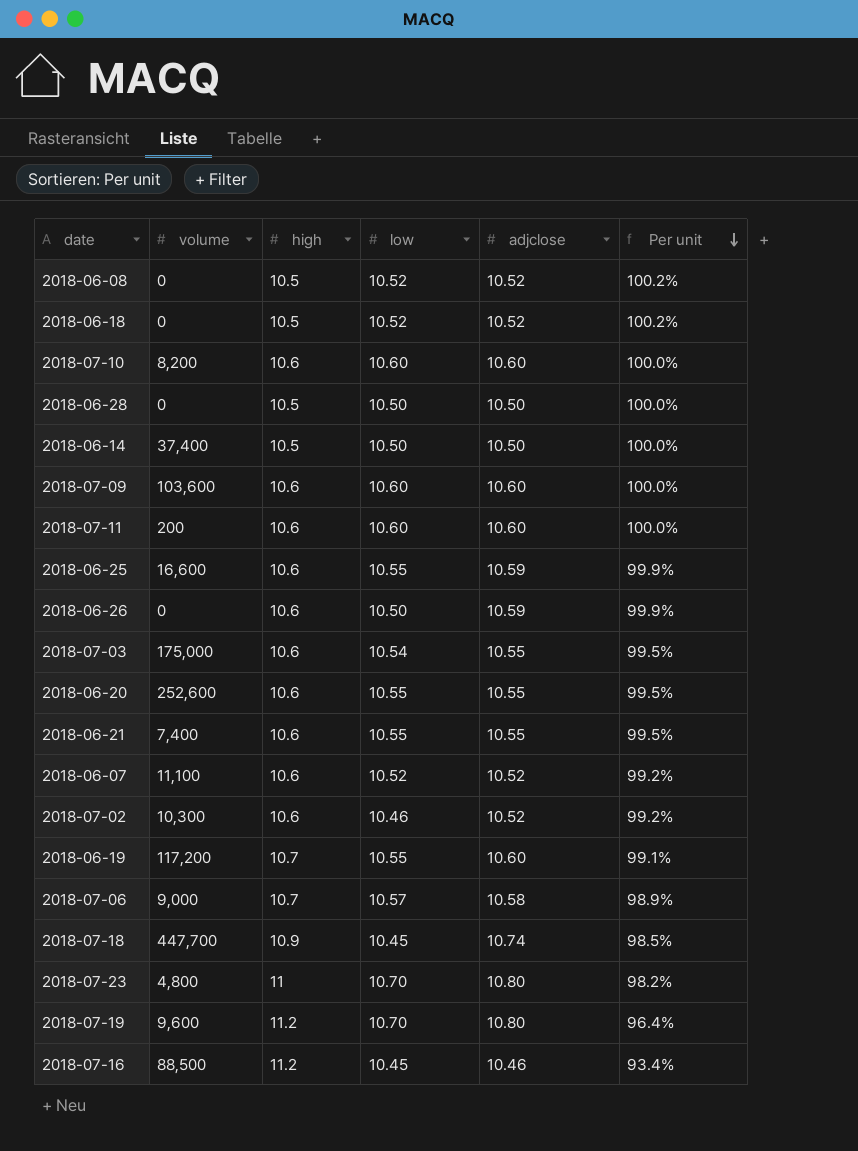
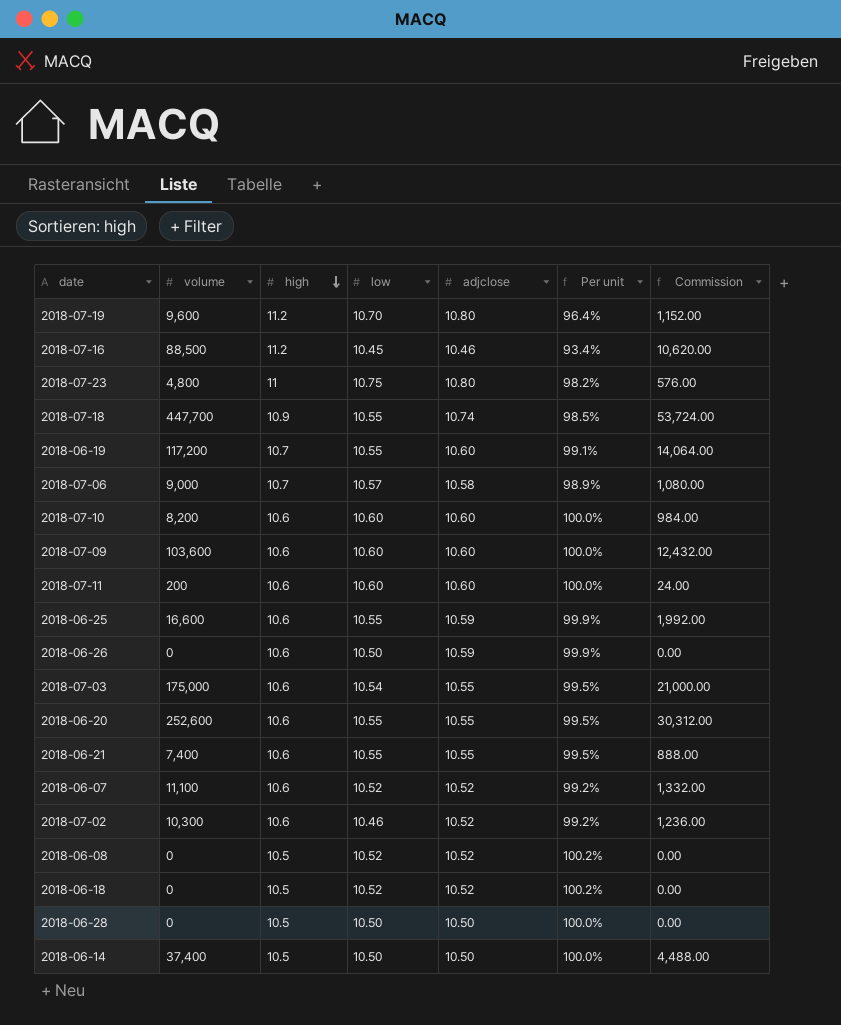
row order: Per unit descending -> high descending
column Commission | formula: none -> [volume] * 0.12
2018-07-23 | low: 10.70 -> 10.75
2018-07-18 | low: 10.45 -> 10.55

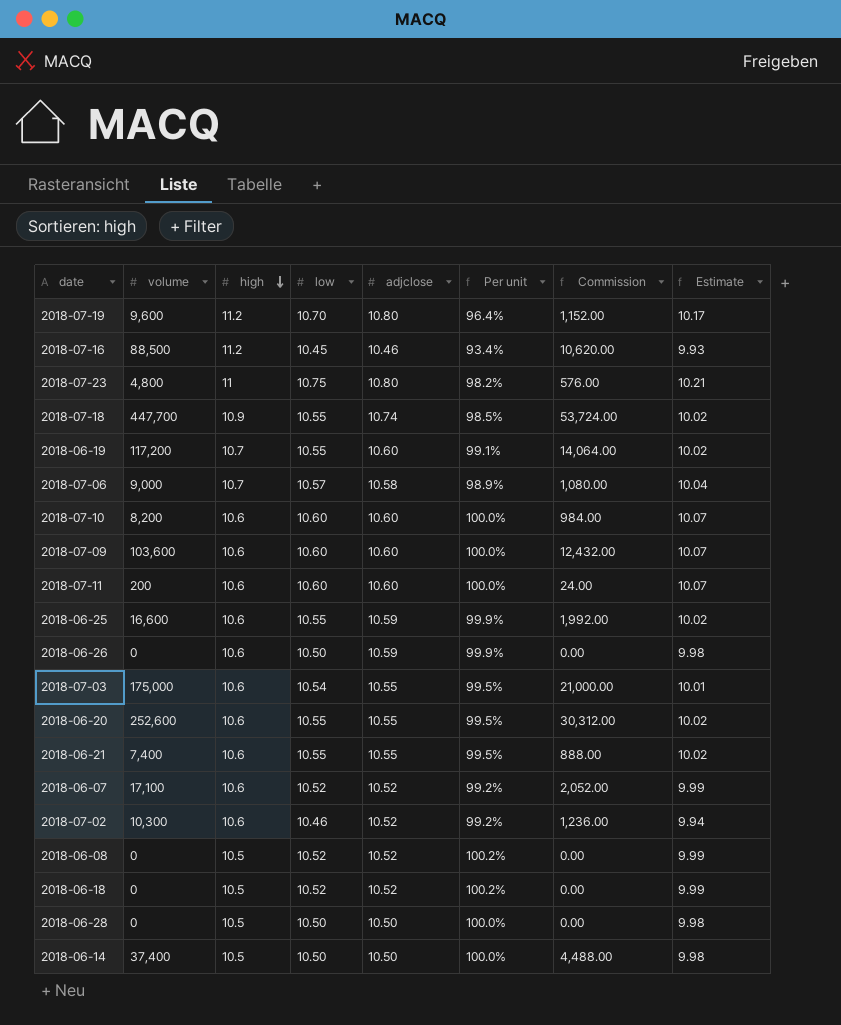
column Estimate | formula: none -> [low] * 0.95
2018-06-07 | volume: 11,100 -> 17,100
2018-06-07 | Commission: 1,332.00 -> 2,052.00

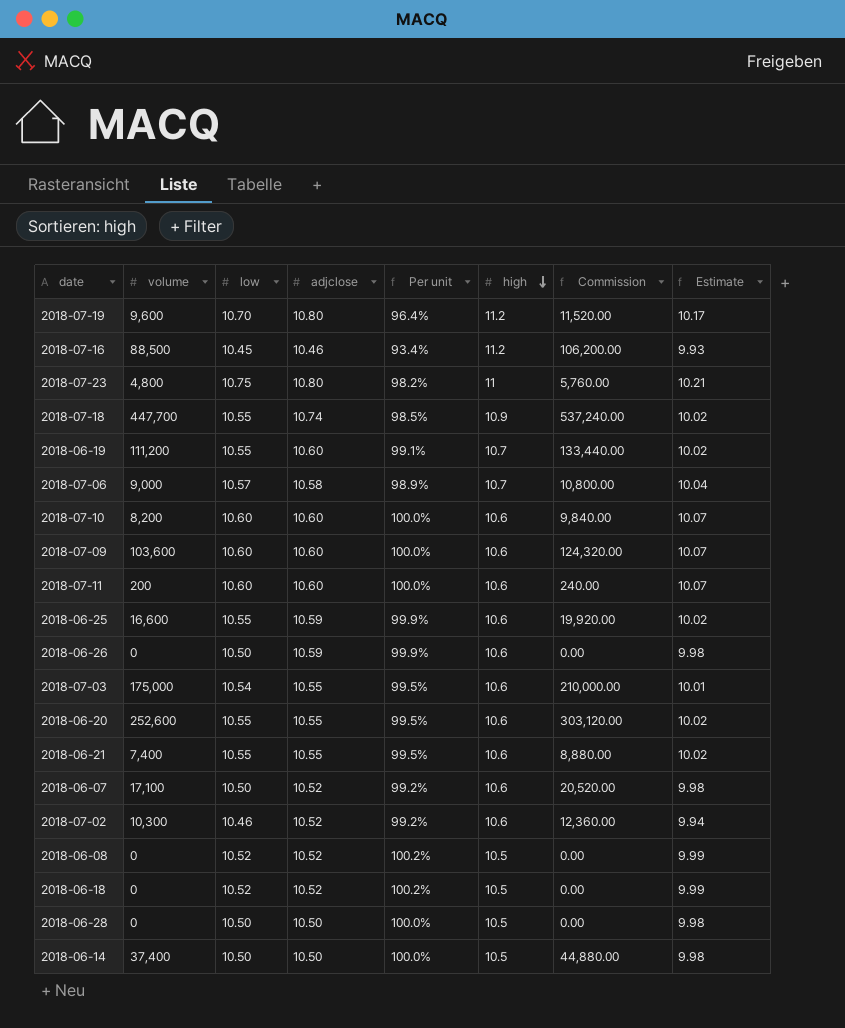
column high | position: 3 -> 6
column Commission | formula: [volume] * 0.12 -> [volume] * 1.2
2018-06-19 | volume: 117,200 -> 111,200
2018-06-07 | low: 10.52 -> 10.50
2018-06-07 | Estimate: 9.99 -> 9.98

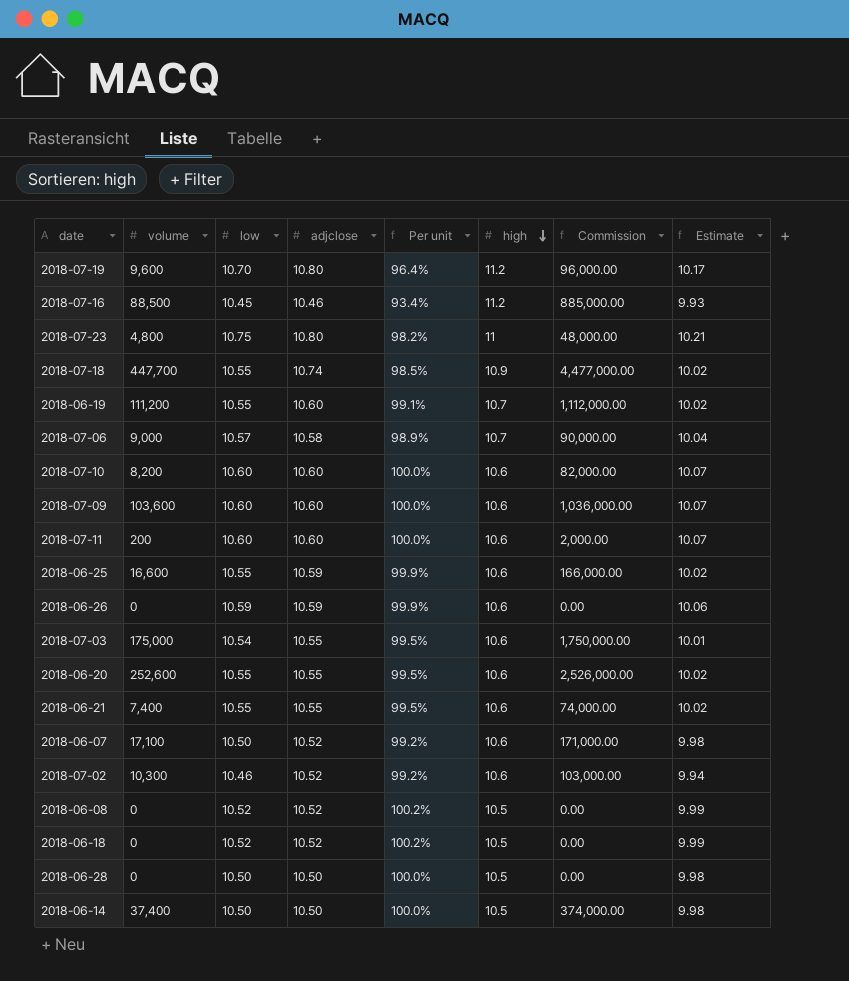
column Commission | formula: [volume] * 1.2 -> [volume] * 10
2018-06-26 | low: 10.50 -> 10.59
2018-06-26 | Estimate: 9.98 -> 10.06

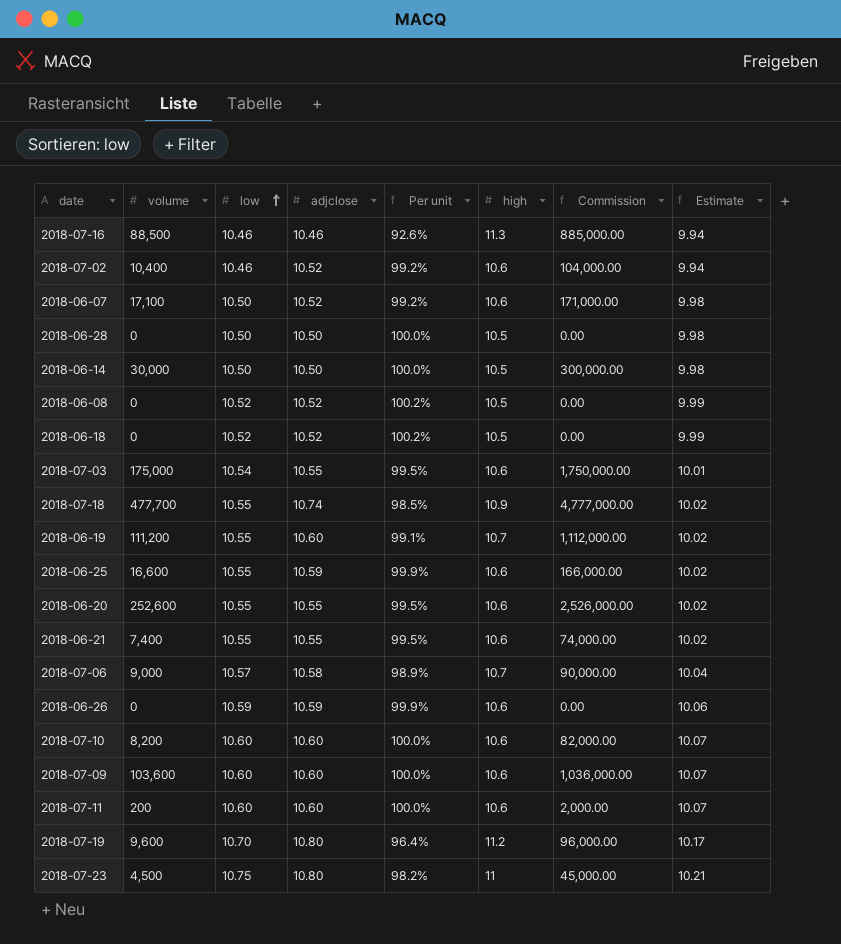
row order: high descending -> low ascending
2018-07-16 | low: 10.45 -> 10.46
2018-07-16 | Per unit: 93.4% -> 92.6%
2018-07-16 | high: 11.2 -> 11.3
2018-07-16 | Estimate: 9.93 -> 9.94
2018-07-02 | volume: 10,300 -> 10,400
2018-07-02 | Commission: 103,000.00 -> 104,000.00
2018-06-14 | volume: 37,400 -> 30,000
2018-06-14 | Commission: 374,000.00 -> 300,000.00
2018-07-18 | volume: 447,700 -> 477,700
2018-07-18 | Commission: 4,477,000.00 -> 4,777,000.00
2018-07-23 | volume: 4,800 -> 4,500
2018-07-23 | Commission: 48,000.00 -> 45,000.00

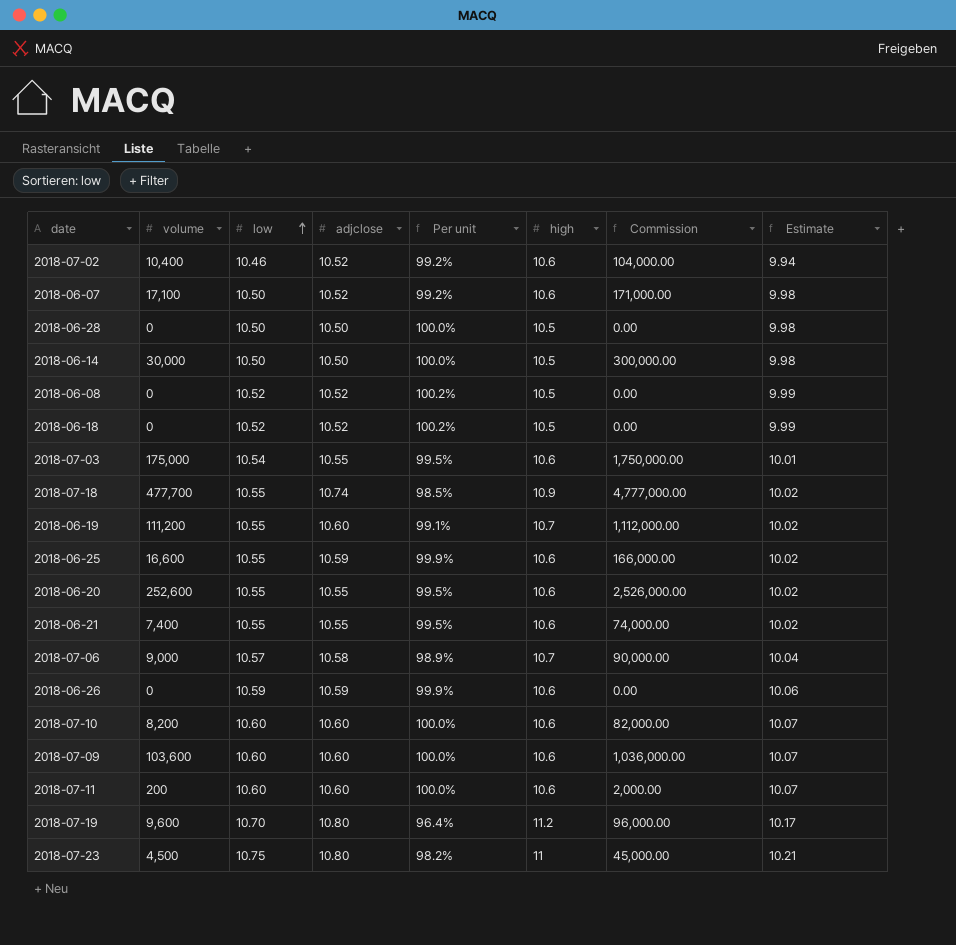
row 2018-07-16: 88,500 | 10.46 | 10.46 | 92.6% | 11.3 | 885,000.00 | 9.94 -> none

